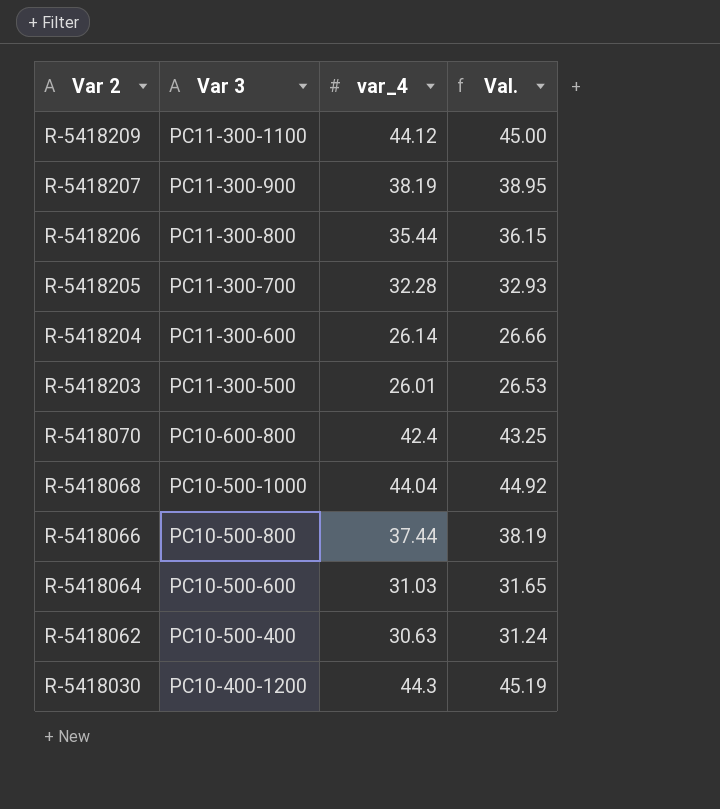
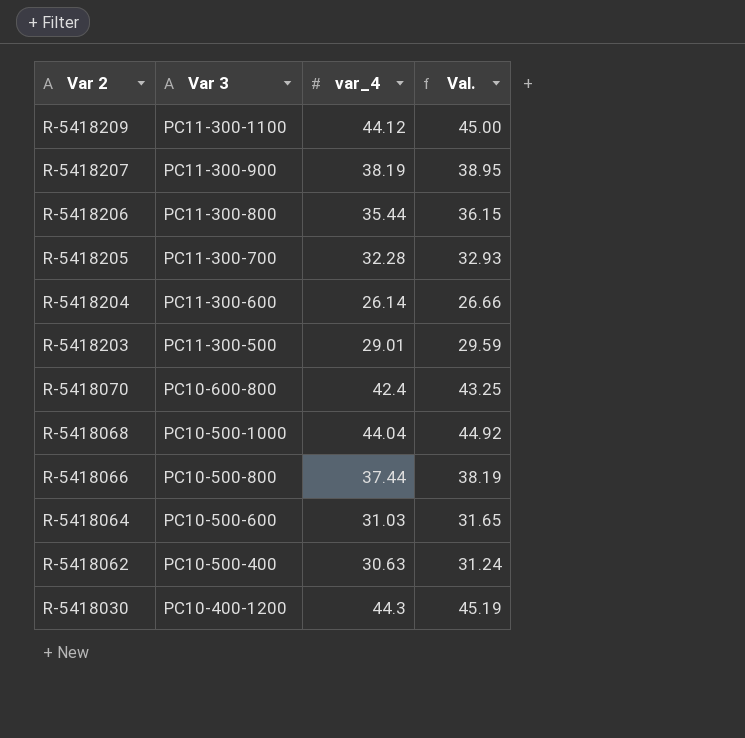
R-5418203 | var_4: 26.01 -> 29.01
R-5418203 | Val.: 26.53 -> 29.59

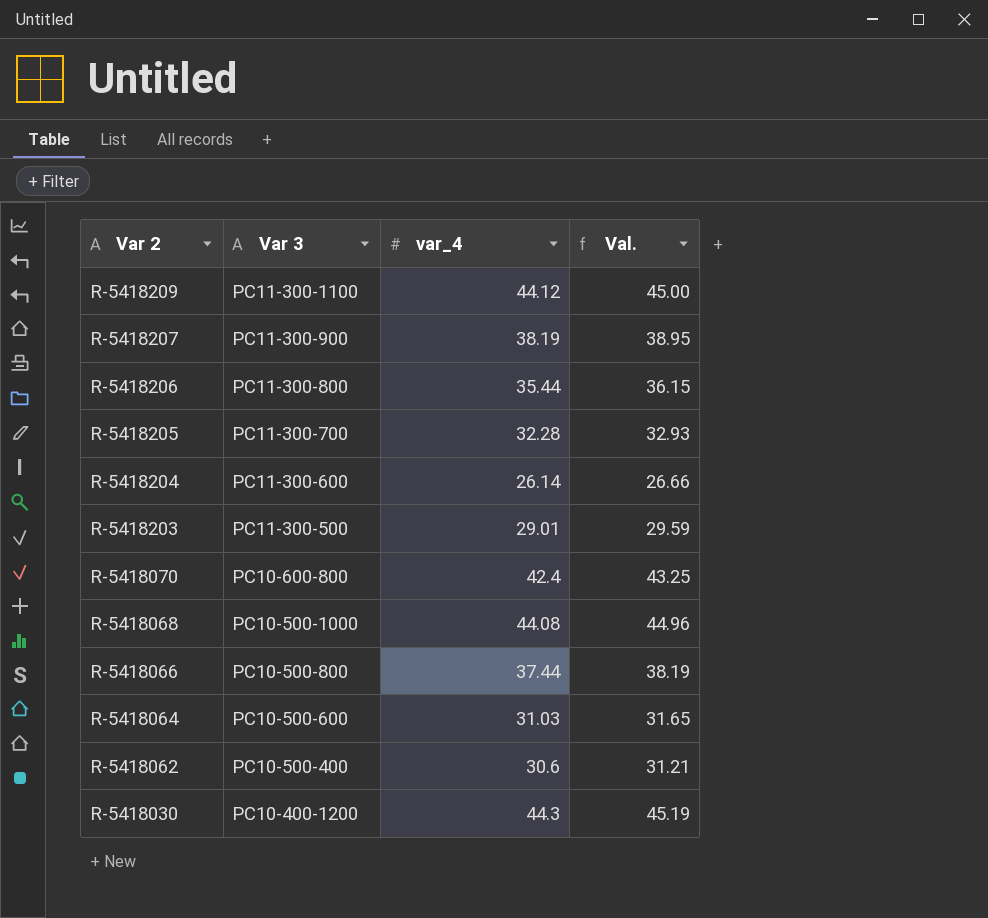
R-5418068 | var_4: 44.04 -> 44.08
R-5418068 | Val.: 44.92 -> 44.96
R-5418062 | var_4: 30.63 -> 30.6
R-5418062 | Val.: 31.24 -> 31.21

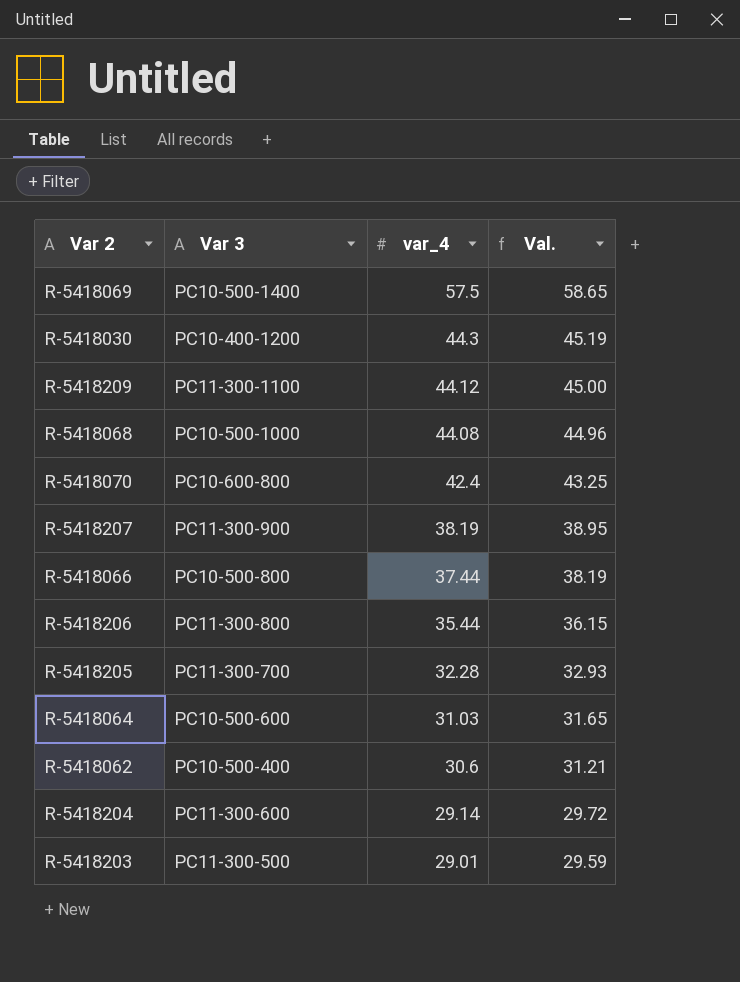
row order: Var 2 descending -> var_4 descending
row R-5418069: none -> PC10-500-1400 | 57.5 | 58.65
R-5418204 | var_4: 26.14 -> 29.14
R-5418204 | Val.: 26.66 -> 29.72

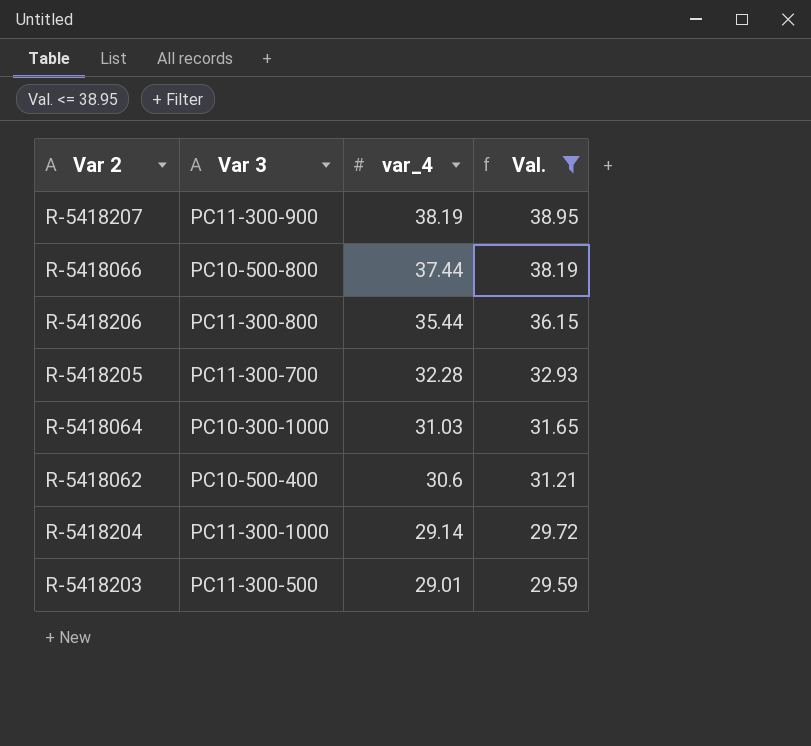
filter: none -> Val. <= 38.95
R-5418064 | Var 3: PC10-500-600 -> PC10-300-1000
R-5418204 | Var 3: PC11-300-600 -> PC11-300-1000

